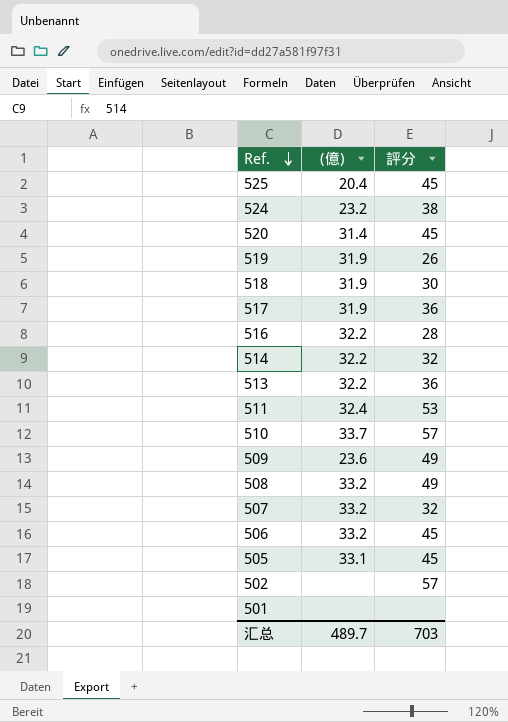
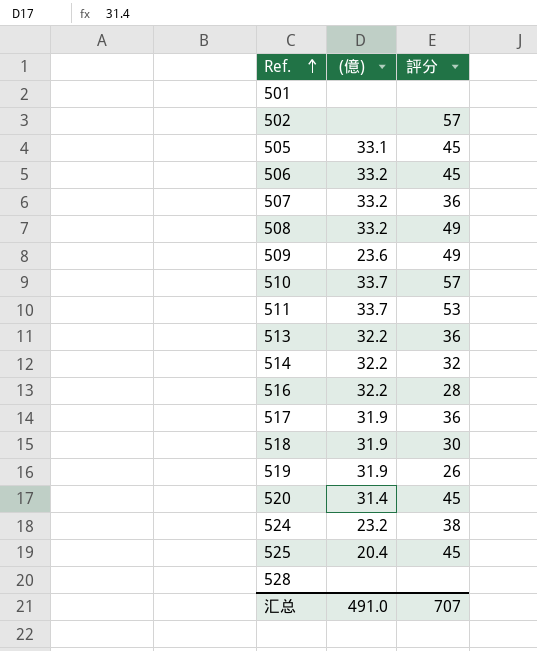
row order: Ref. descending -> Ref. ascending
507 | 評分: 32 -> 36
511 | (億): 32.4 -> 33.7
row 528: none -> none | none
汇总 | (億): 489.7 -> 491.0
汇总 | 評分: 703 -> 707

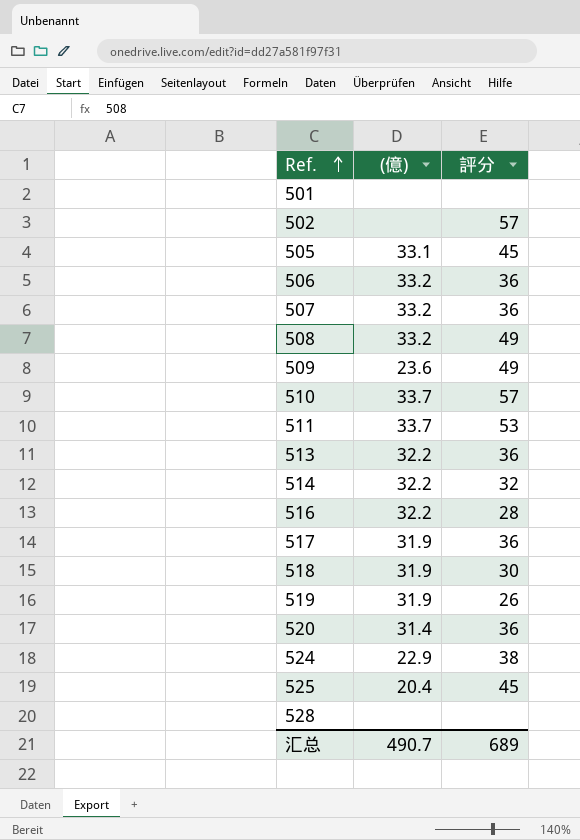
506 | 評分: 45 -> 36
520 | 評分: 45 -> 36
524 | (億): 23.2 -> 22.9
汇总 | (億): 491.0 -> 490.7
汇总 | 評分: 707 -> 689

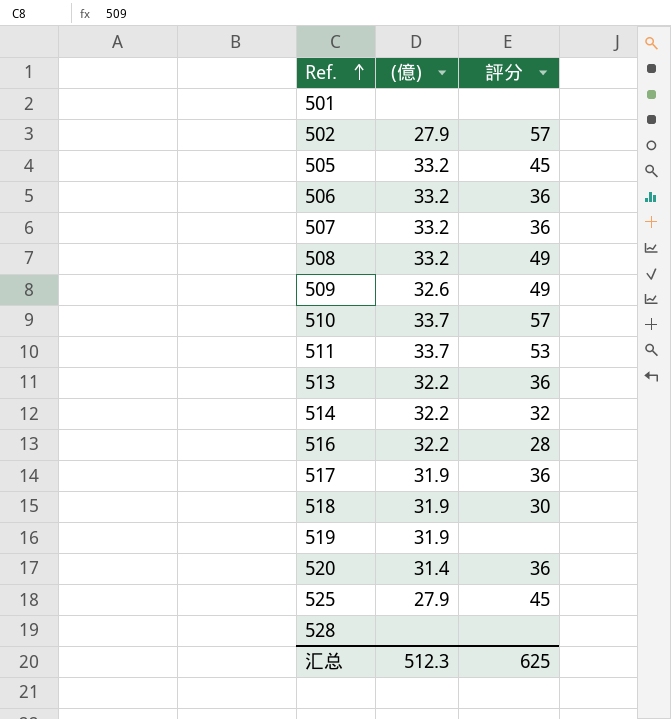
row 524: 22.9 | 38 -> none
502 | (億): none -> 27.9
505 | (億): 33.1 -> 33.2
509 | (億): 23.6 -> 32.6
519 | 評分: 26 -> none
525 | (億): 20.4 -> 27.9
汇总 | (億): 490.7 -> 512.3
汇总 | 評分: 689 -> 625

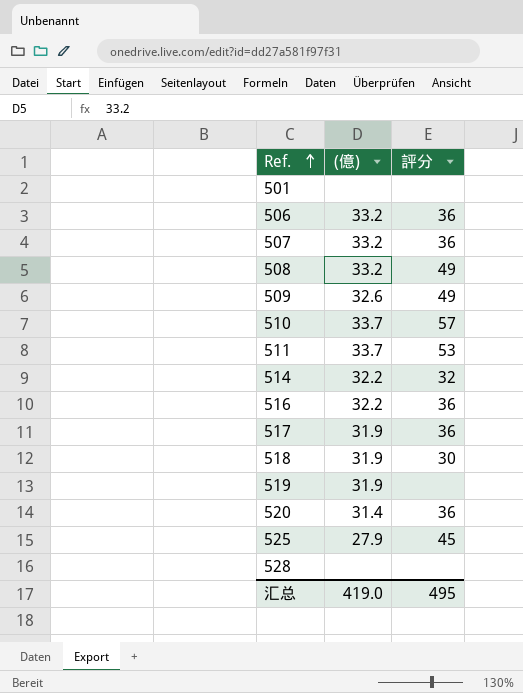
row 502: 27.9 | 57 -> none
row 505: 33.2 | 45 -> none
row 513: 32.2 | 36 -> none
516 | 評分: 28 -> 36
汇总 | (億): 512.3 -> 419.0
汇总 | 評分: 625 -> 495

